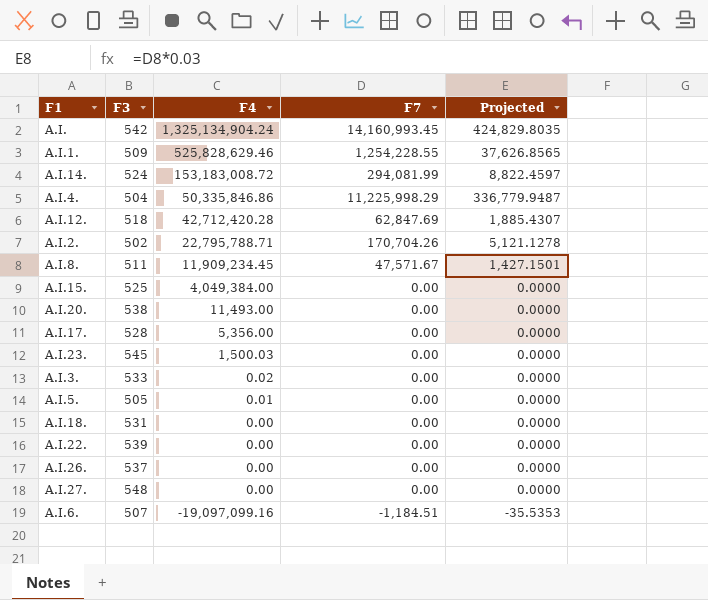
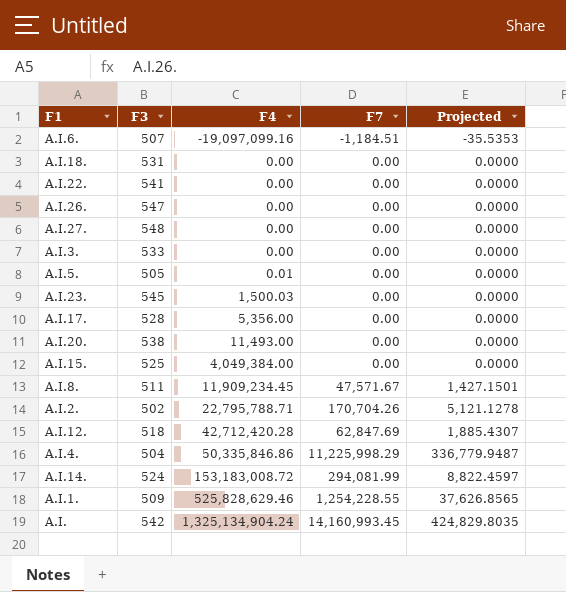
row order: F4 descending -> F4 ascending
A.I.22. | F3: 539 -> 541
A.I.26. | F3: 537 -> 547
A.I.3. | F4: 0.02 -> 0.00

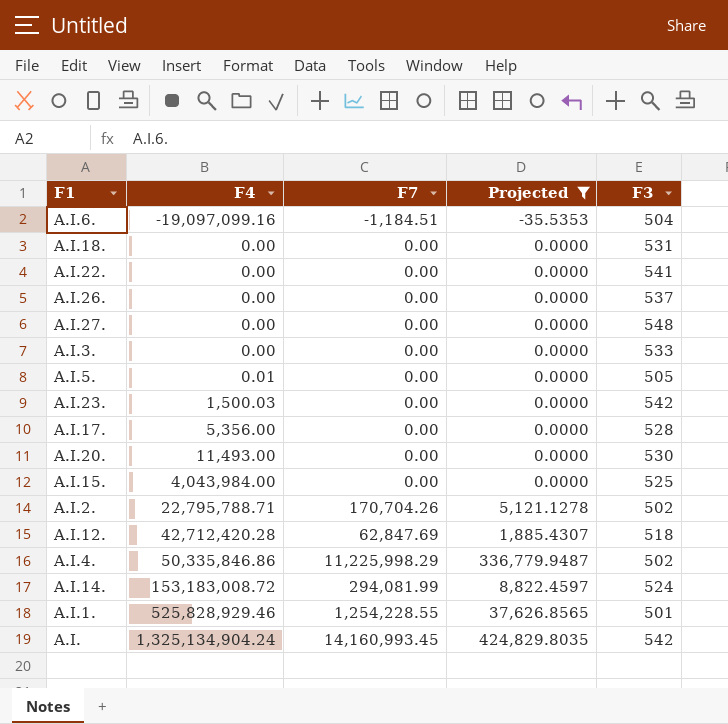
filter: none -> Projected != 1,427.1501
column F3 | position: 2 -> 5
A.I.6. | F3: 507 -> 504
A.I.26. | F3: 547 -> 537
A.I.23. | F3: 545 -> 542
A.I.20. | F3: 538 -> 530
A.I.15. | F4: 4,049,384.00 -> 4,043,984.00
A.I.4. | F3: 504 -> 502
A.I.1. | F4: 525,828,629.46 -> 525,828,929.46
A.I.1. | F3: 509 -> 501

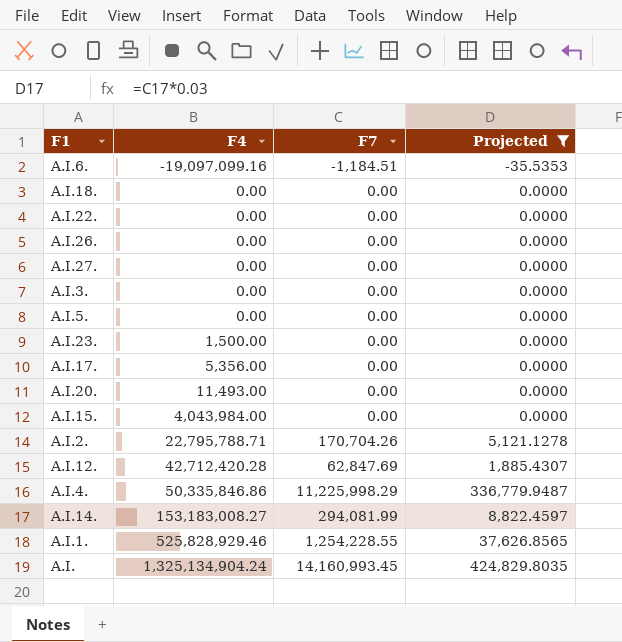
column F3 | position: 5 -> none
A.I.5. | F4: 0.01 -> 0.00
A.I.23. | F4: 1,500.03 -> 1,500.00
A.I.14. | F4: 153,183,008.72 -> 153,183,008.27

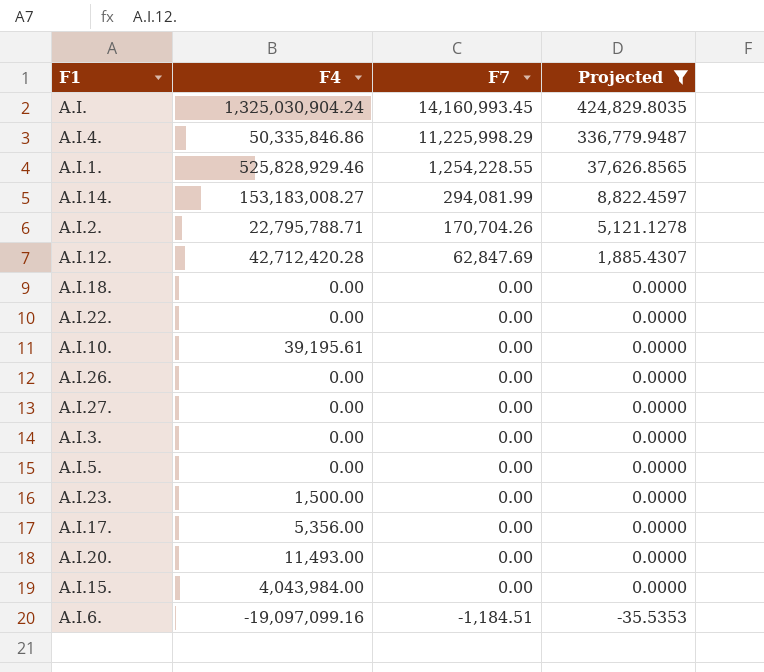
row order: F4 ascending -> F7 descending
A.I. | F4: 1,325,134,904.24 -> 1,325,030,904.24
row A.I.10.: none -> 39,195.61 | 0.00 | 0.0000

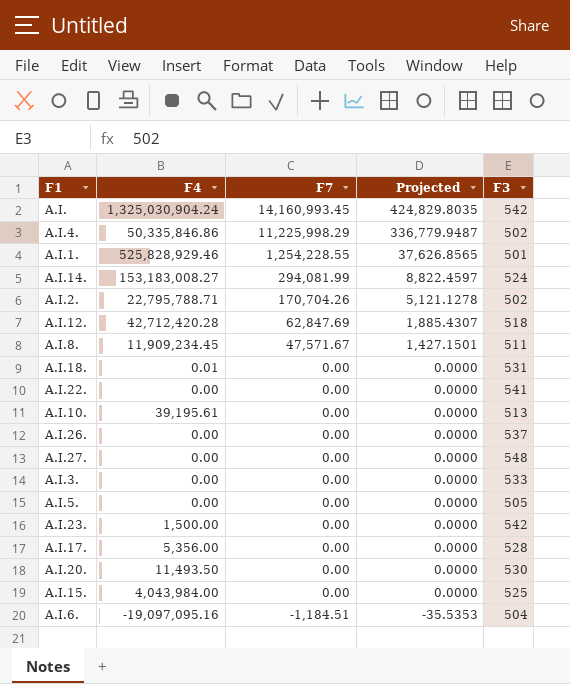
filter: Projected != 1,427.1501 -> none
column F3 | position: none -> 5
A.I.18. | F4: 0.00 -> 0.01
A.I.20. | F4: 11,493.00 -> 11,493.50
A.I.6. | F4: -19,097,099.16 -> -19,097,095.16

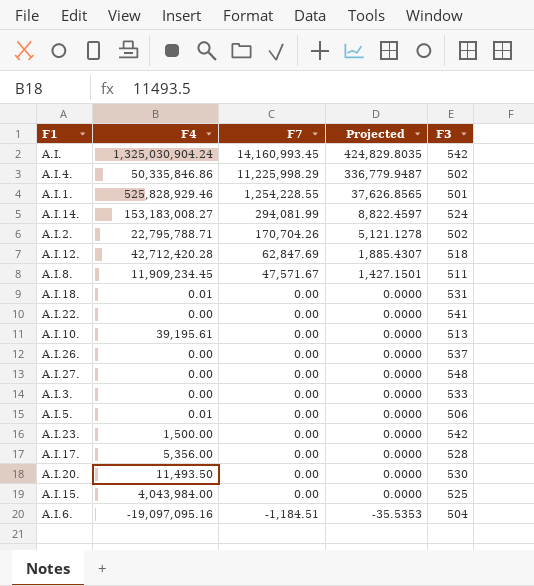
A.I.5. | F4: 0.00 -> 0.01
A.I.5. | F3: 505 -> 506

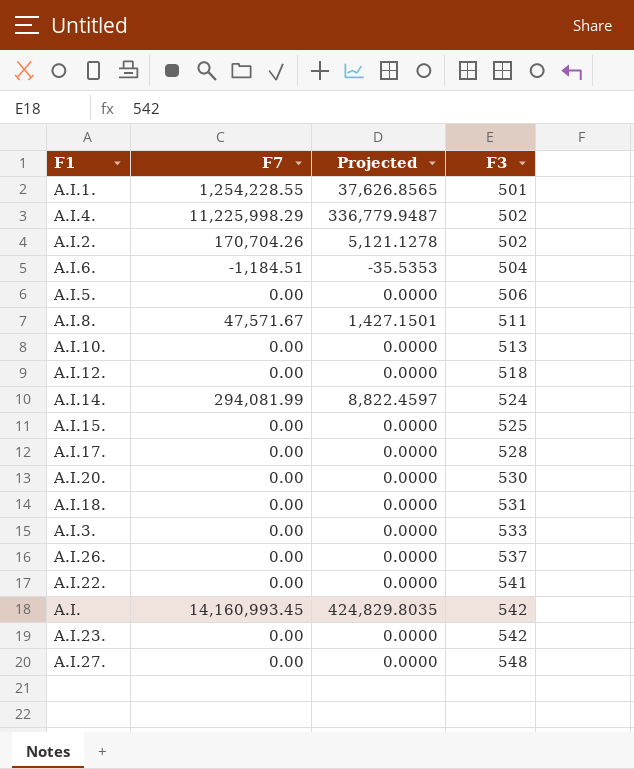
row order: F7 descending -> F3 ascending
column F4 | position: 2 -> none
A.I.12. | F7: 62,847.69 -> 0.00
A.I.12. | Projected: 1,885.4307 -> 0.0000

